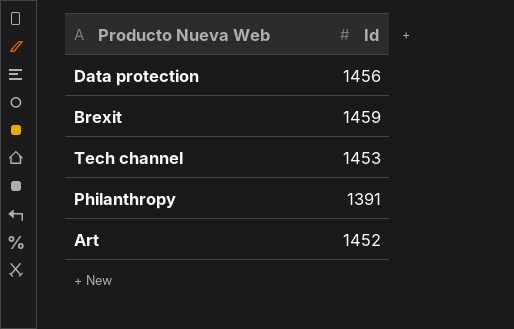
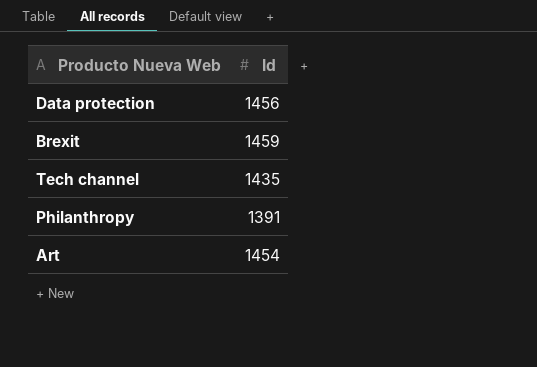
Tech channel | Id: 1453 -> 1435
Art | Id: 1452 -> 1454

